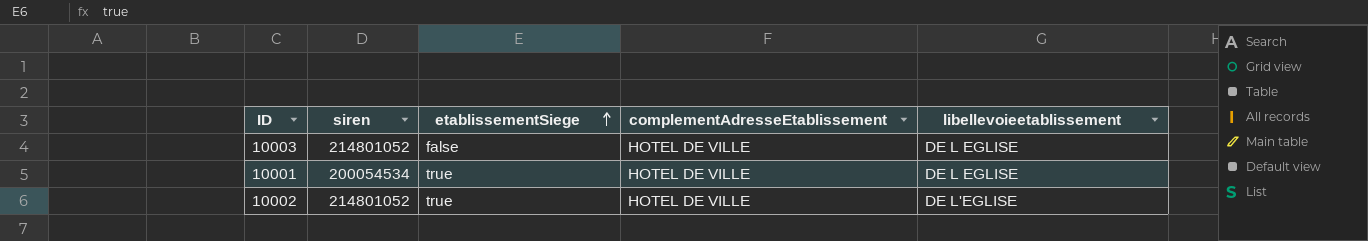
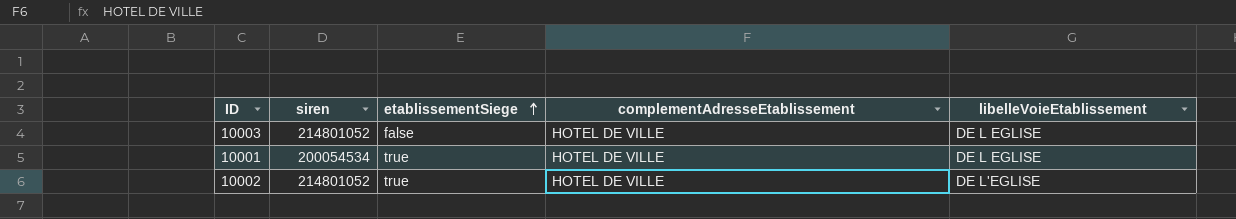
column name: libellevoieetablissement -> libelleVoieEtablissement

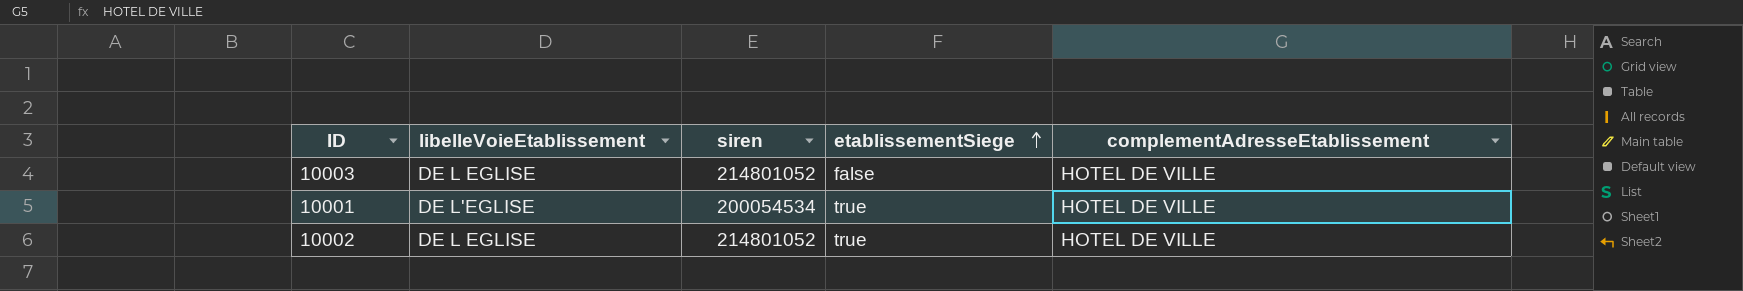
column libelleVoieEtablissement | position: 5 -> 2
10001 | libelleVoieEtablissement: DE L EGLISE -> DE L'EGLISE
10002 | libelleVoieEtablissement: DE L'EGLISE -> DE L EGLISE

